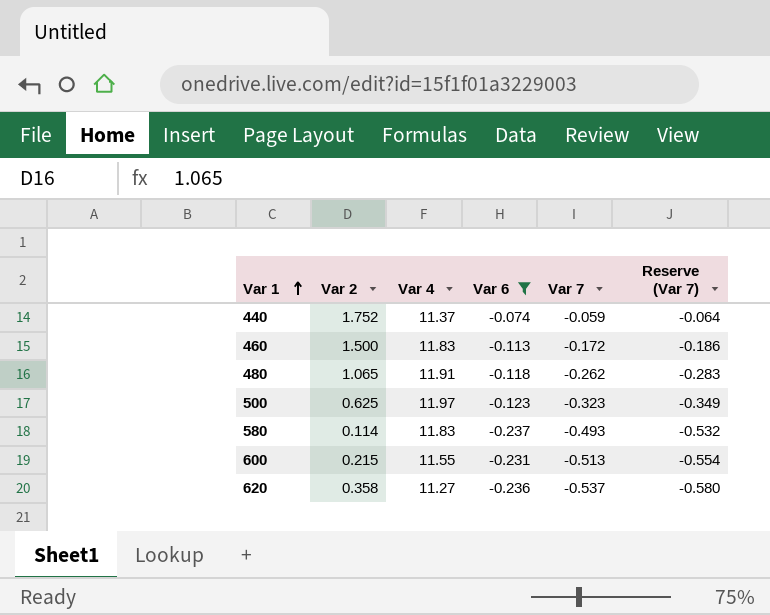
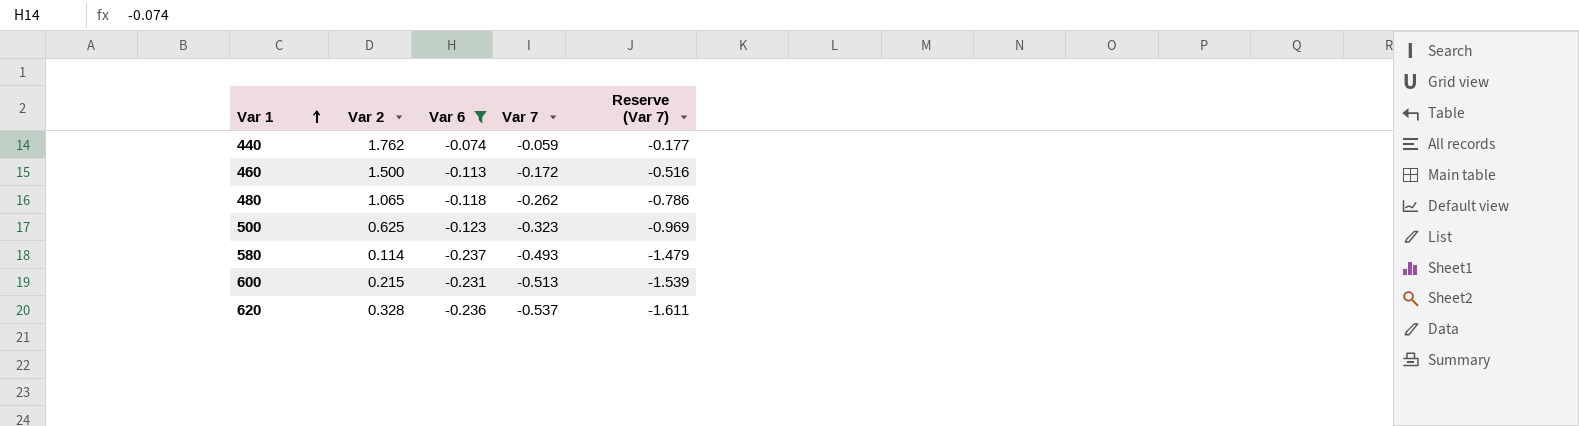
column Var 4 | position: 3 -> none
column Reserve (Var 7) | formula: [Var 7] * 1.08 -> [Var 7] * 3
440 | Var 2: 1.752 -> 1.762
620 | Var 2: 0.358 -> 0.328

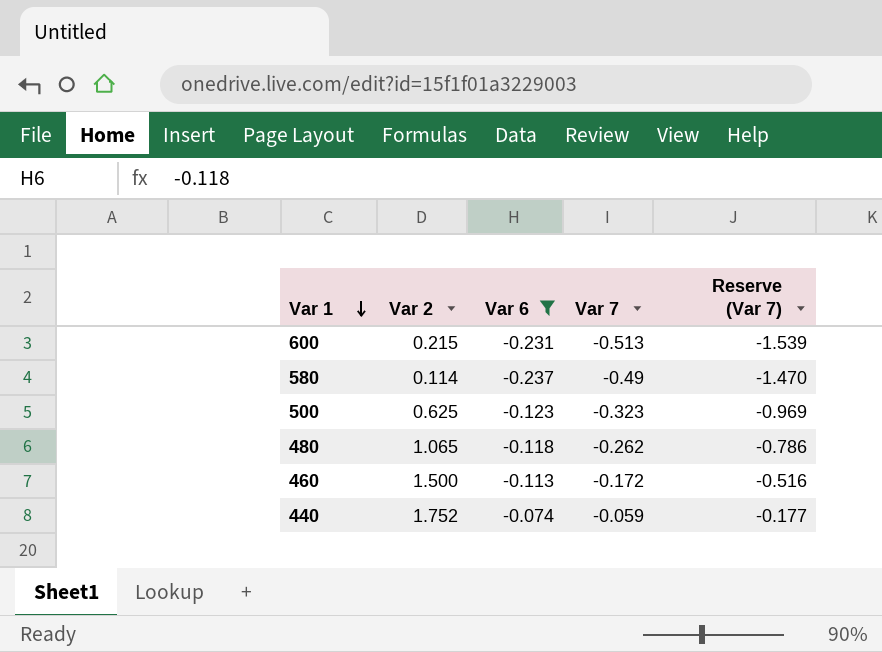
row order: Var 1 ascending -> Var 1 descending
row 620: 0.328 | -0.236 | -0.537 | -1.611 -> none
580 | Var 7: -0.493 -> -0.49
580 | Reserve (Var 7): -1.479 -> -1.470
440 | Var 2: 1.762 -> 1.752

